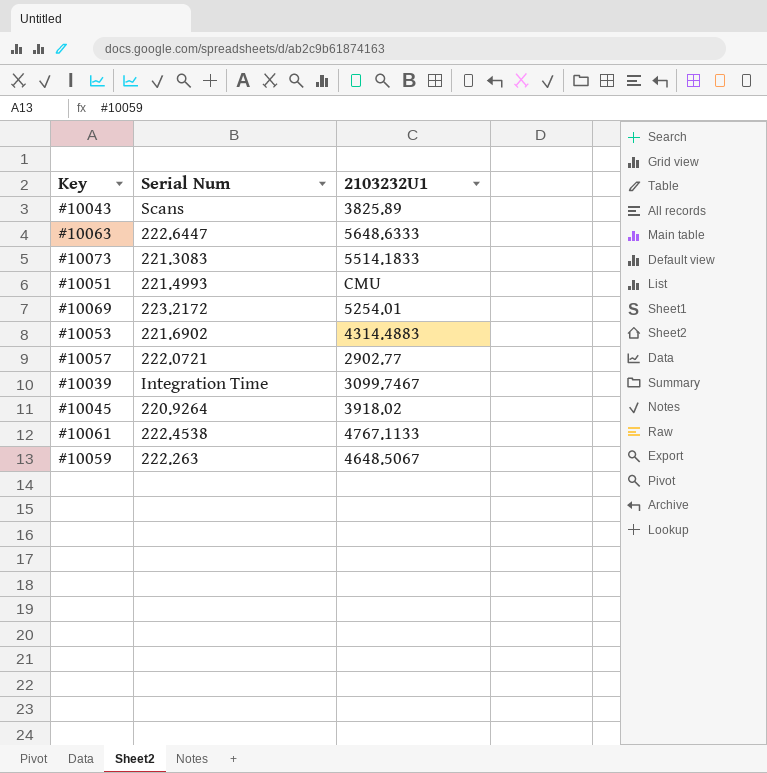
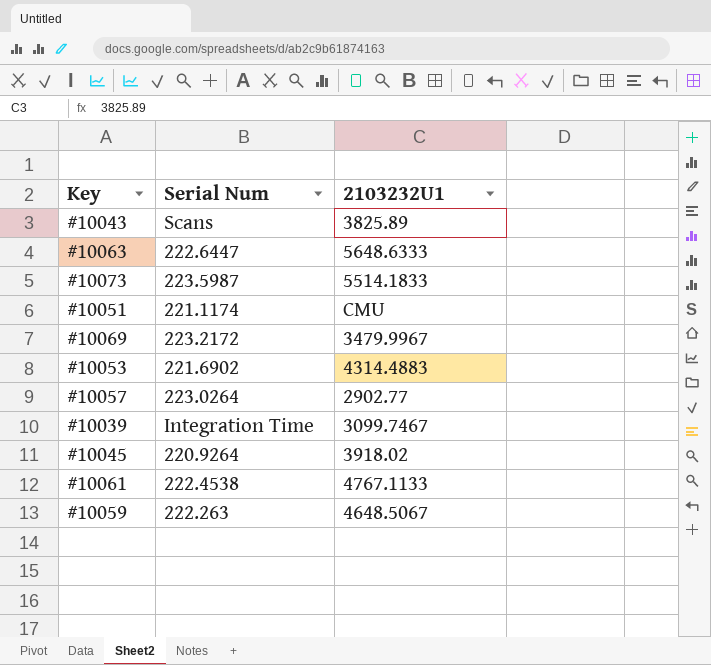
#10073 | Serial Num: 221.3083 -> 223.5987
#10051 | Serial Num: 221.4993 -> 221.1174
#10069 | 2103232U1: 5254.01 -> 3479.9967
#10057 | Serial Num: 222.0721 -> 223.0264

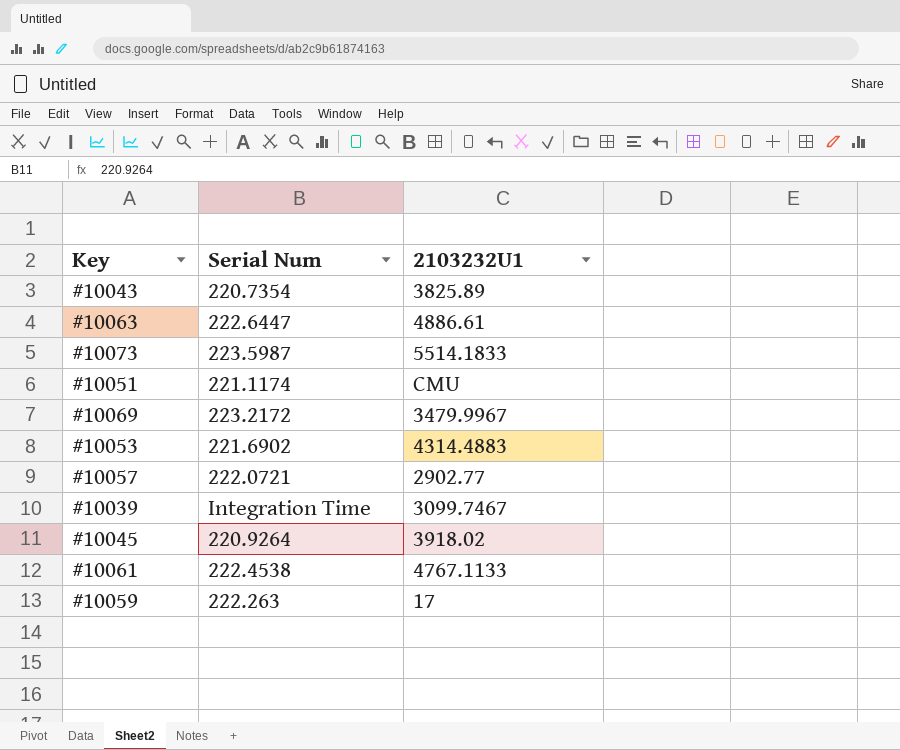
#10043 | Serial Num: Scans -> 220.7354
#10063 | 2103232U1: 5648.6333 -> 4886.61
#10057 | Serial Num: 223.0264 -> 222.0721
#10059 | 2103232U1: 4648.5067 -> 17

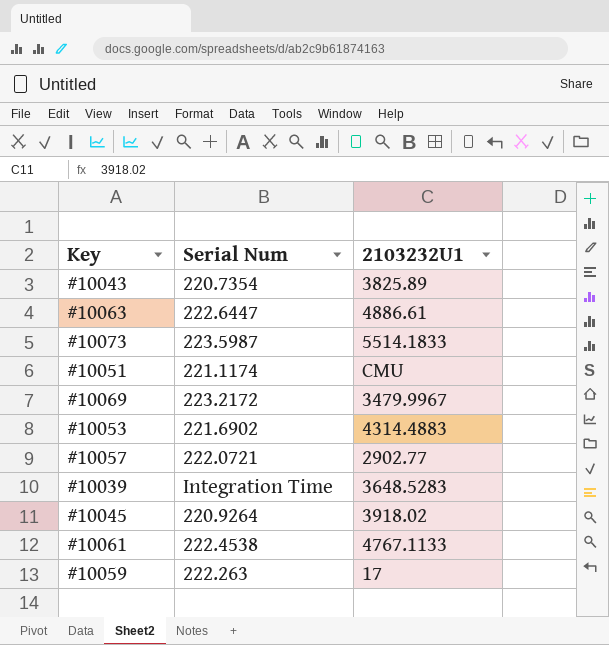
#10039 | 2103232U1: 3099.7467 -> 3648.5283

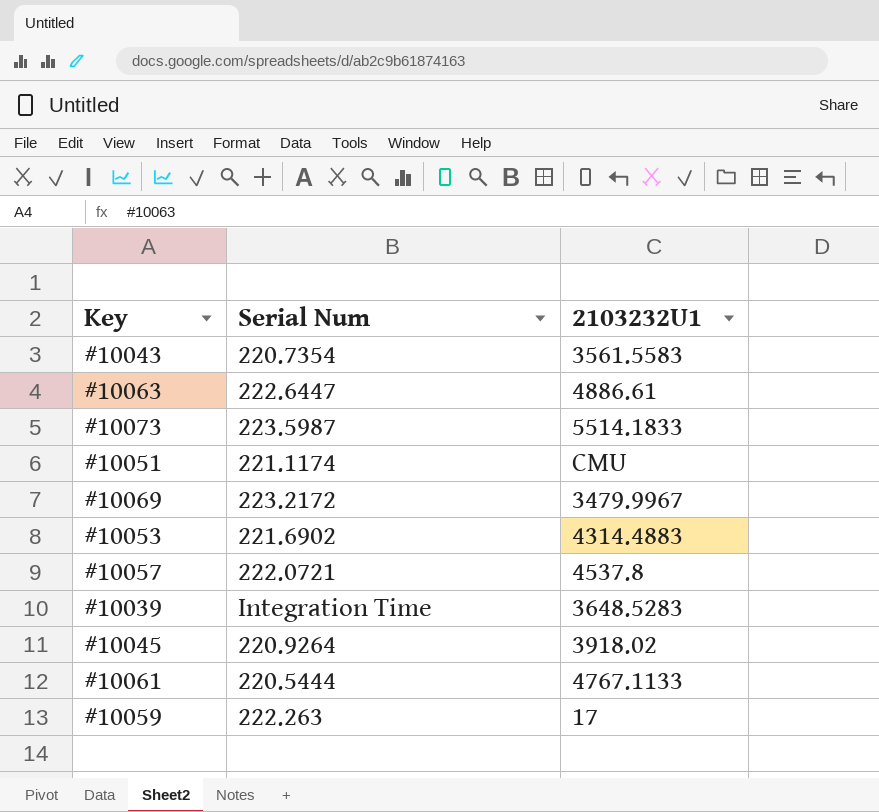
#10043 | 2103232U1: 3825.89 -> 3561.5583
#10057 | 2103232U1: 2902.77 -> 4537.8
#10061 | Serial Num: 222.4538 -> 220.5444

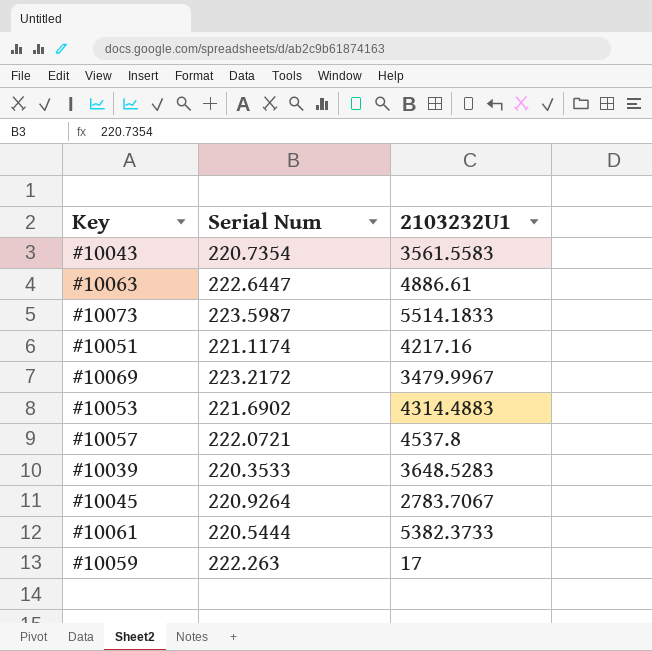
#10051 | 2103232U1: CMU -> 4217.16
#10039 | Serial Num: Integration Time -> 220.3533
#10045 | 2103232U1: 3918.02 -> 2783.7067
#10061 | 2103232U1: 4767.1133 -> 5382.3733

